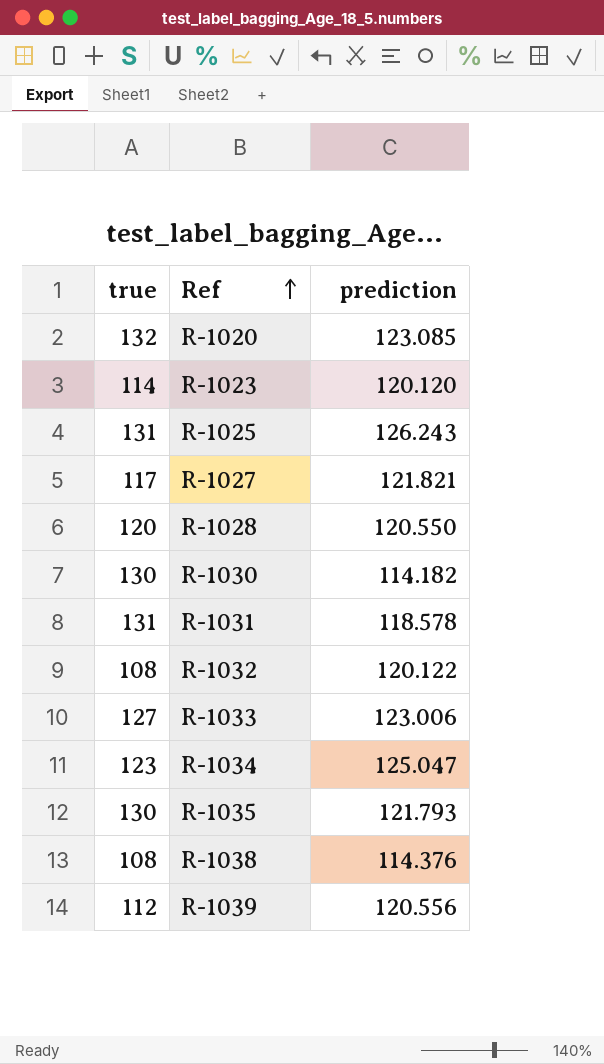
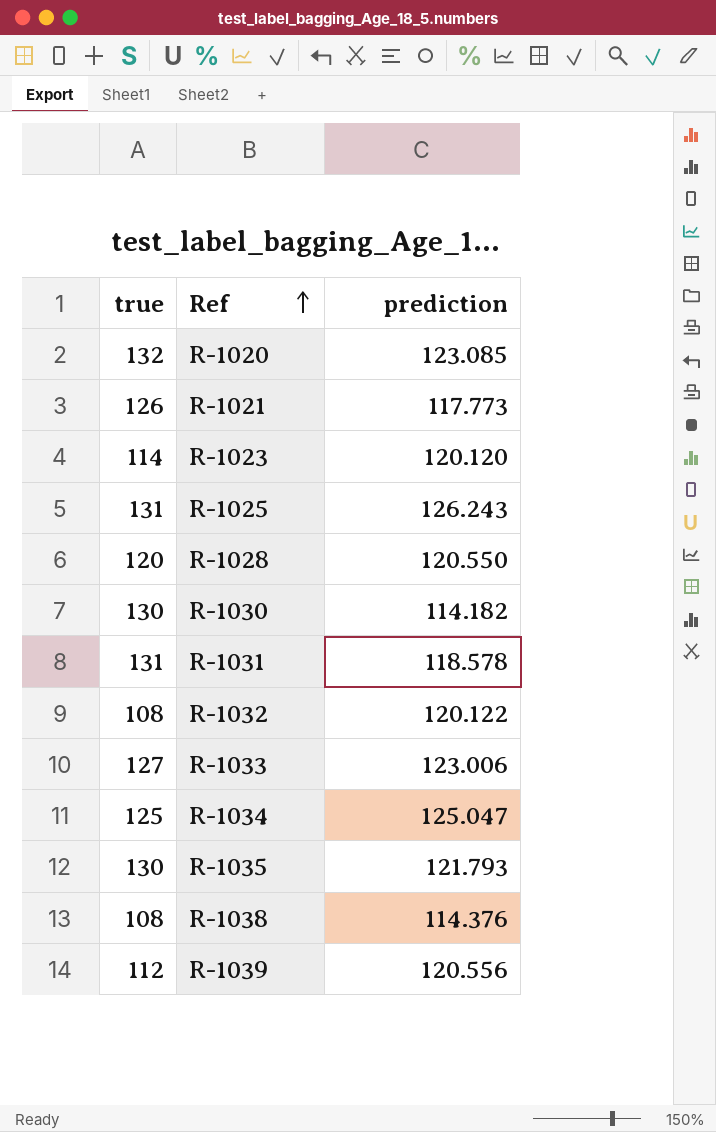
row R-1027: 117 | 121.821 -> none
row R-1021: none -> 126 | 117.773
R-1034 | true: 123 -> 125

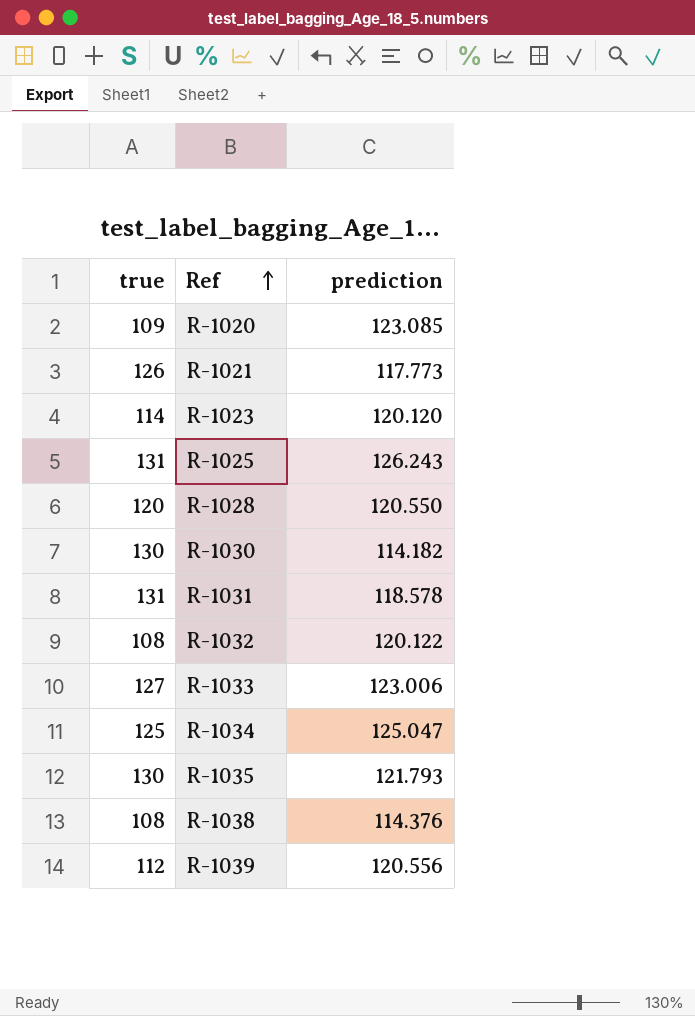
R-1020 | true: 132 -> 109

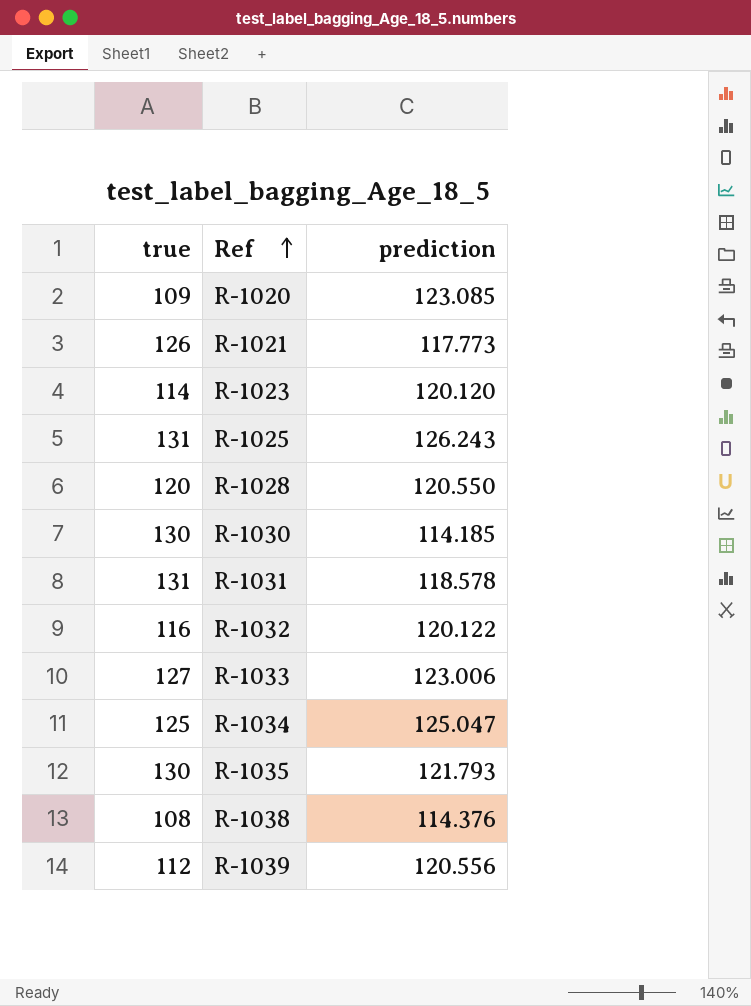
R-1030 | prediction: 114.182 -> 114.185
R-1032 | true: 108 -> 116

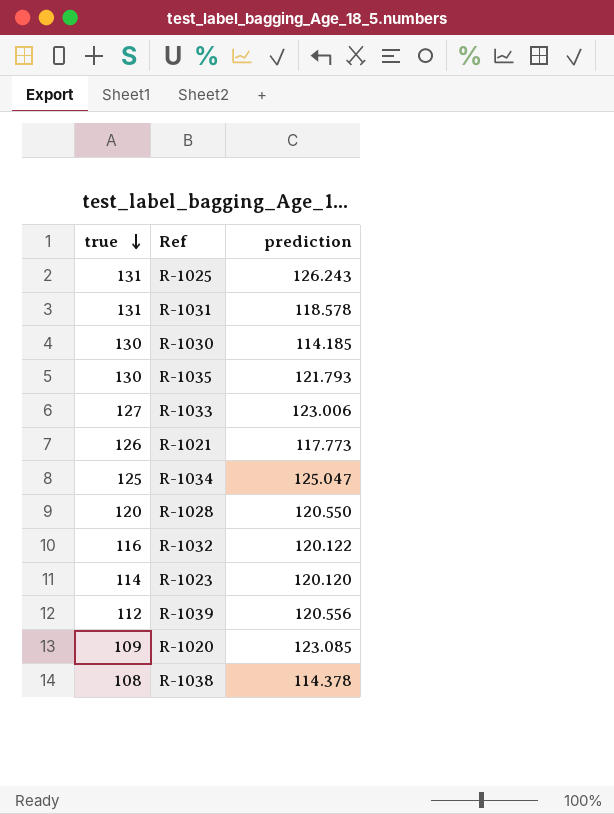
row order: Ref ascending -> true descending
R-1038 | prediction: 114.376 -> 114.378

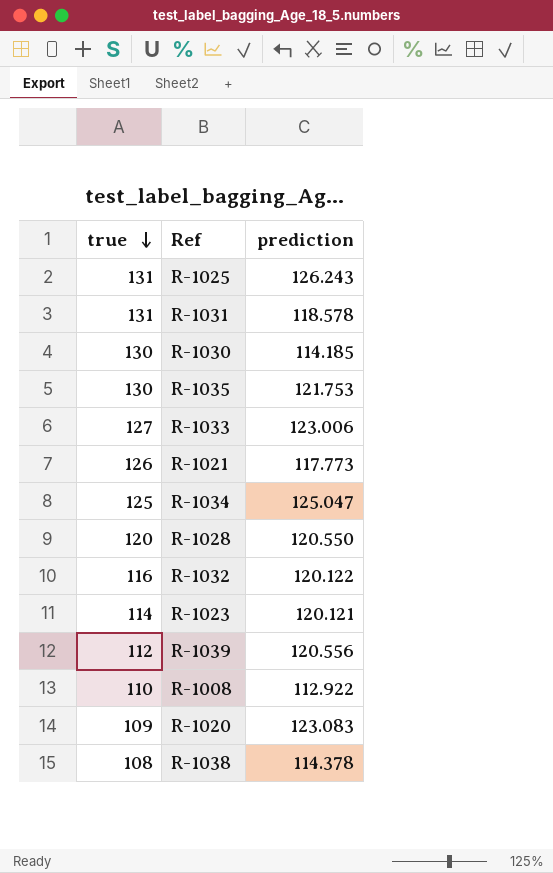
R-1035 | prediction: 121.793 -> 121.753
R-1023 | prediction: 120.120 -> 120.121
row R-1008: none -> 110 | 112.922
R-1020 | prediction: 123.085 -> 123.083

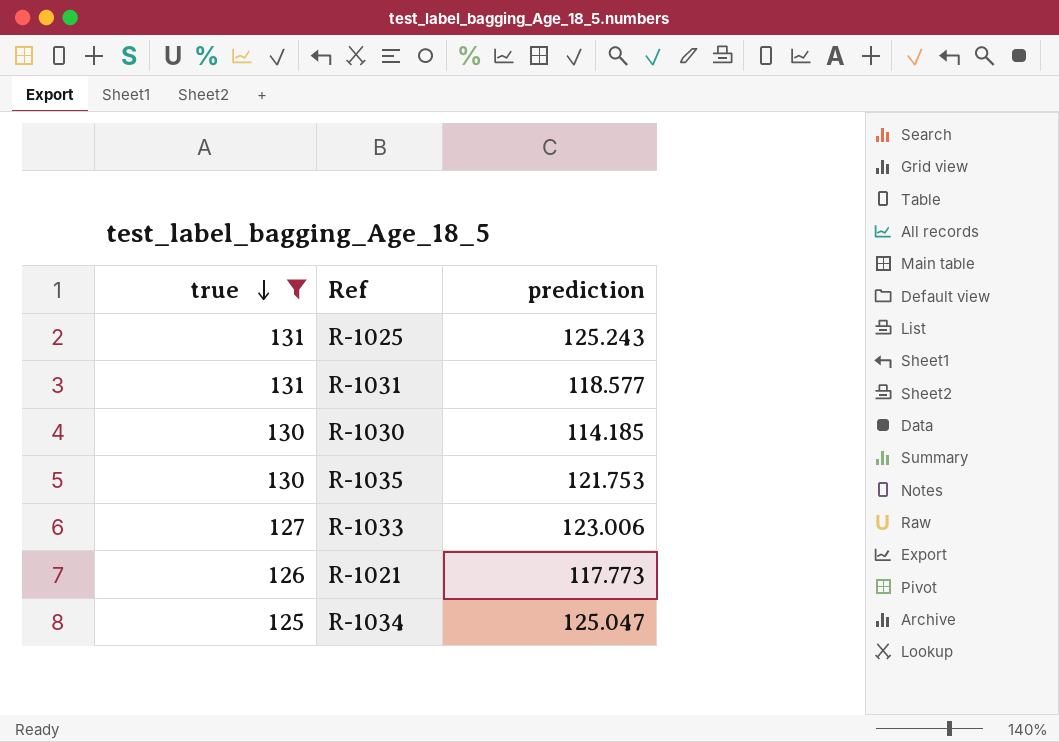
filter: none -> true >= 125
R-1025 | prediction: 126.243 -> 125.243
R-1031 | prediction: 118.578 -> 118.577

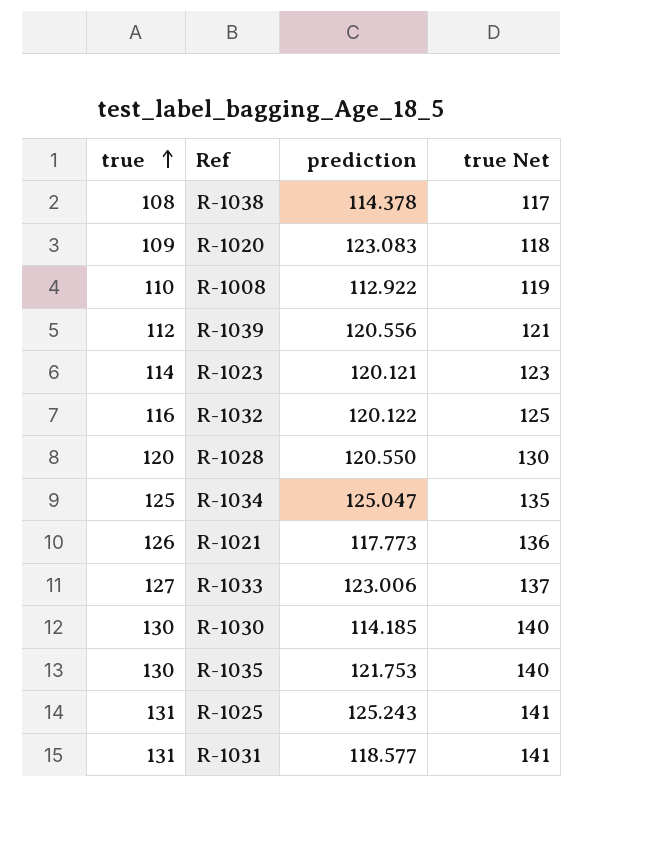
filter: true >= 125 -> none
row order: true descending -> true ascending
column true Net | formula: none -> [true] * 1.08

